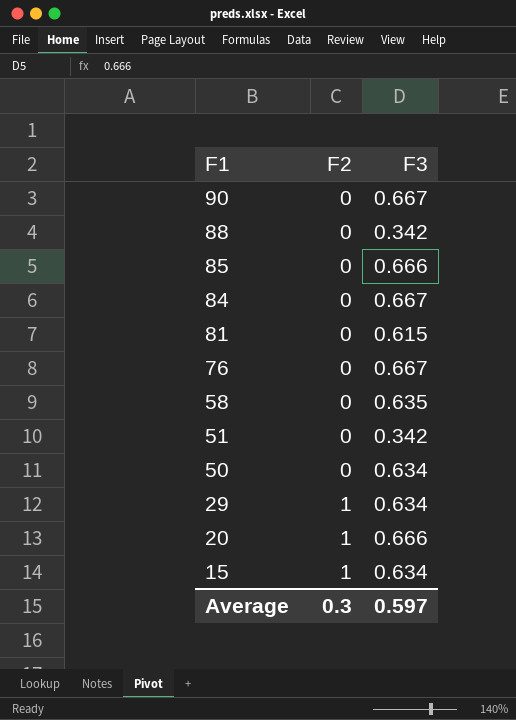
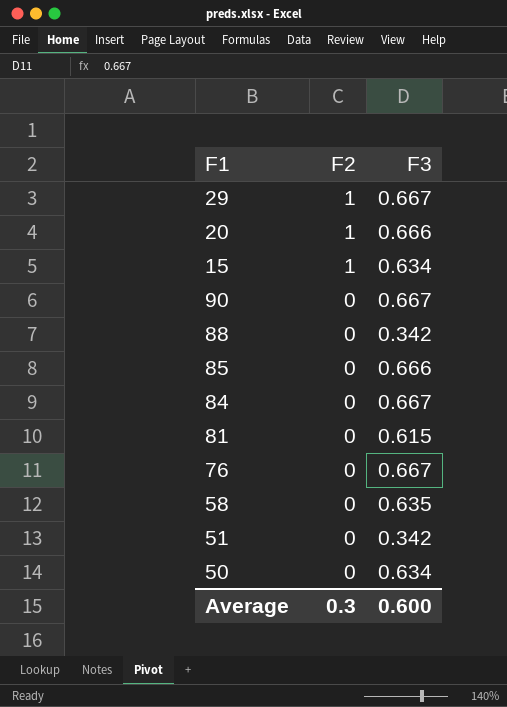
row order: F1 descending -> F2 descending
29 | F3: 0.634 -> 0.667
Average | F3: 0.597 -> 0.600

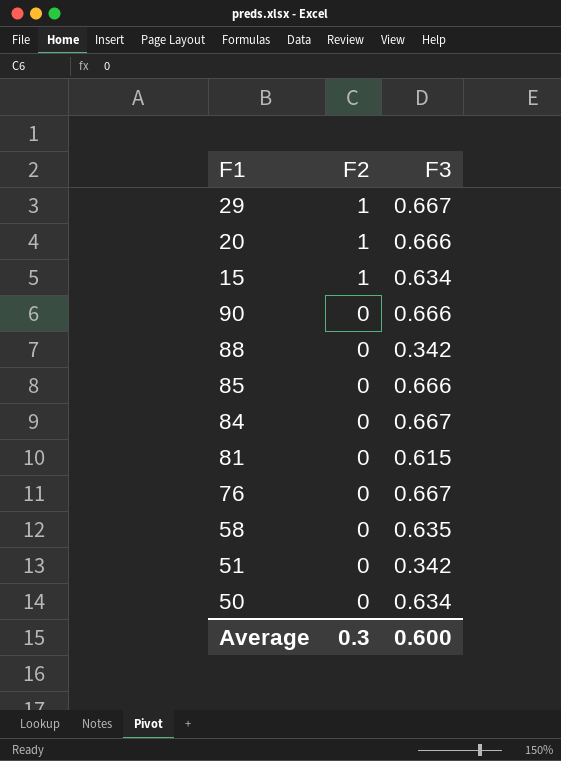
90 | F3: 0.667 -> 0.666

